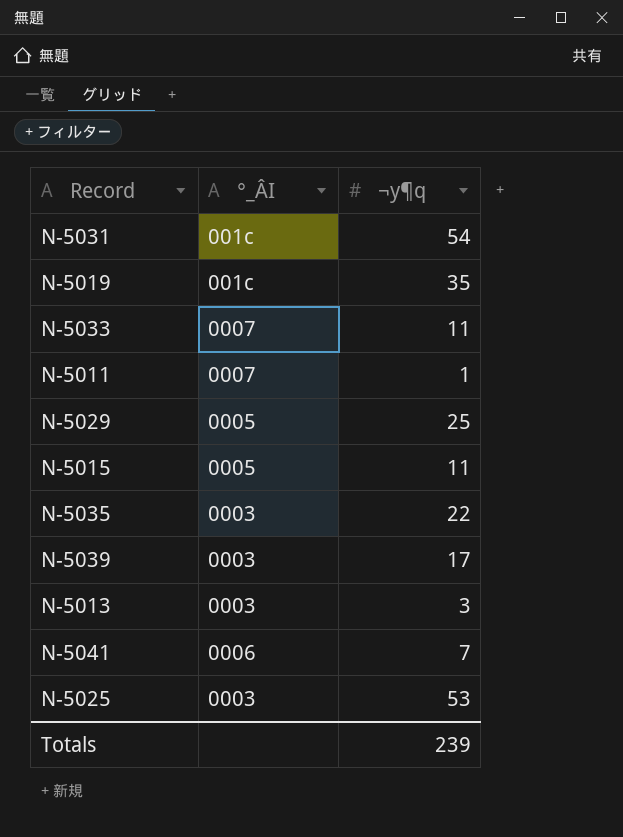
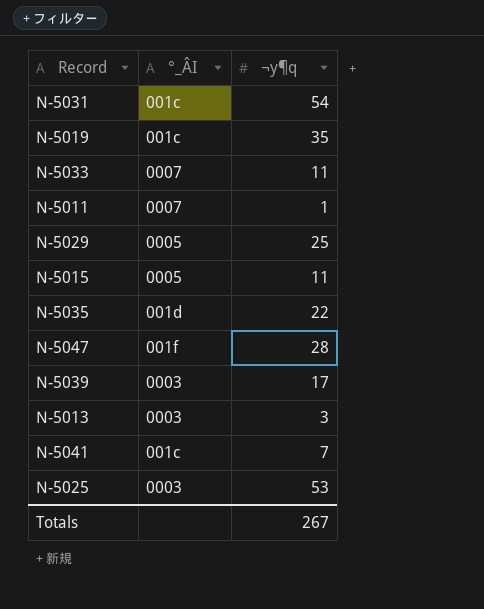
N-5035 | °_ÂI: 0003 -> 001d
row N-5047: none -> 001f | 28
N-5041 | °_ÂI: 0006 -> 001c
Totals | ¬y¶q: 239 -> 267

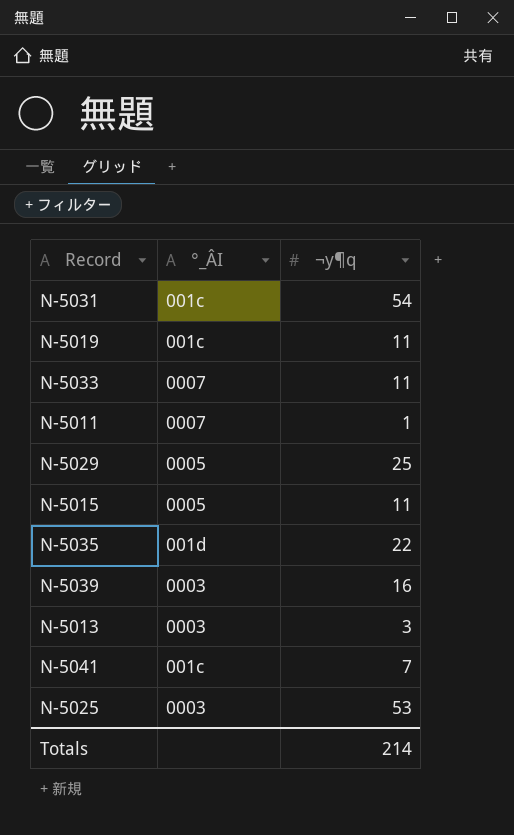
row N-5047: 001f | 28 -> none
N-5019 | ¬y¶q: 35 -> 11
N-5039 | ¬y¶q: 17 -> 16
Totals | ¬y¶q: 267 -> 214

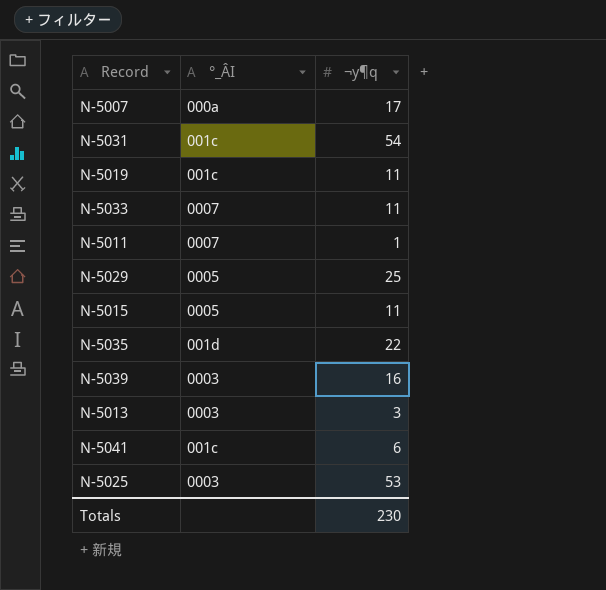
row N-5007: none -> 000a | 17
N-5041 | ¬y¶q: 7 -> 6
Totals | ¬y¶q: 214 -> 230

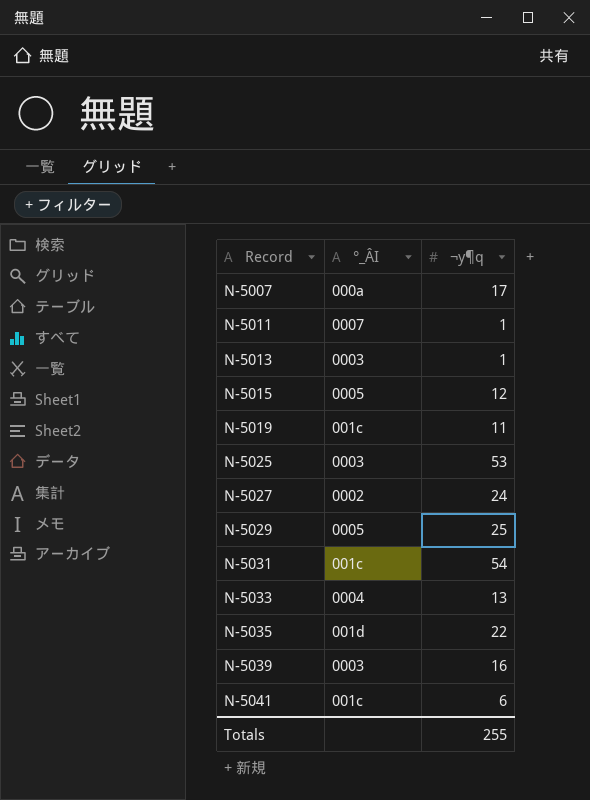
row order: none -> Record ascending
N-5013 | ¬y¶q: 3 -> 1
N-5015 | ¬y¶q: 11 -> 12
row N-5027: none -> 0002 | 24
N-5033 | °_ÂI: 0007 -> 0004
N-5033 | ¬y¶q: 11 -> 13
Totals | ¬y¶q: 230 -> 255

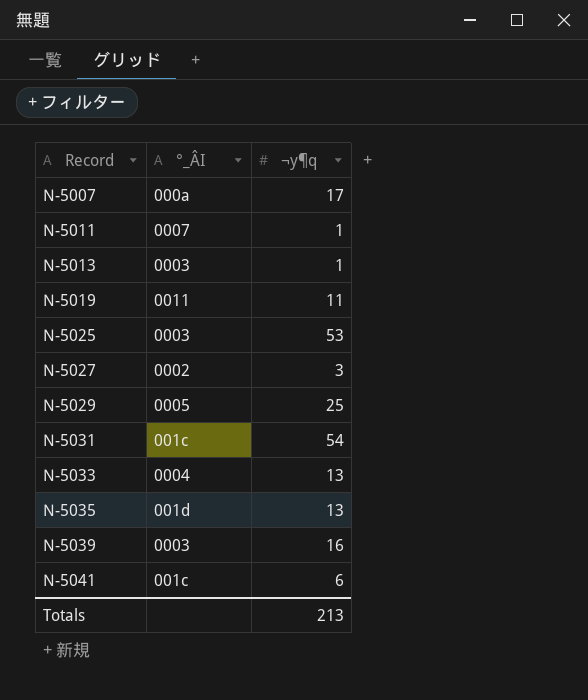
row N-5015: 0005 | 12 -> none
N-5019 | °_ÂI: 001c -> 0011
N-5027 | ¬y¶q: 24 -> 3
N-5035 | ¬y¶q: 22 -> 13
Totals | ¬y¶q: 255 -> 213

